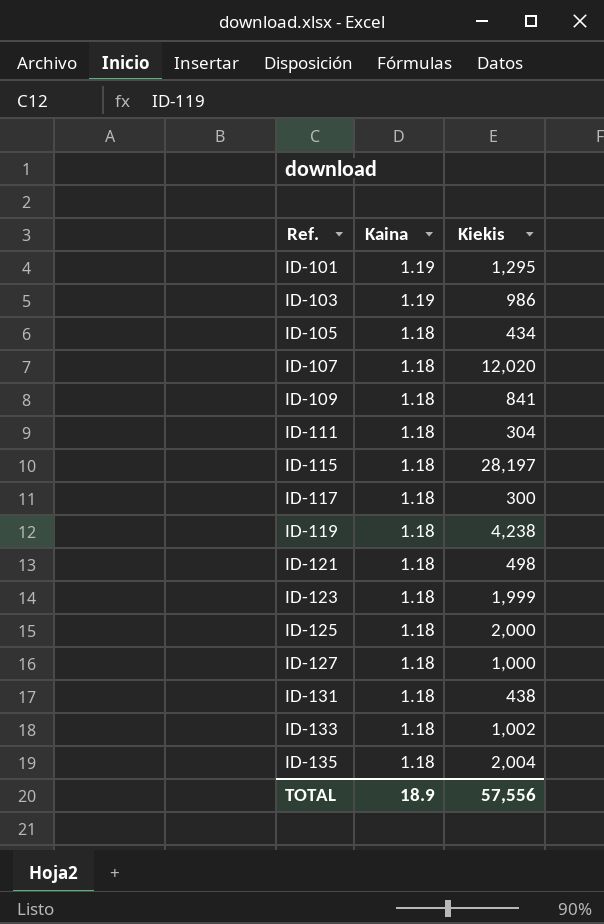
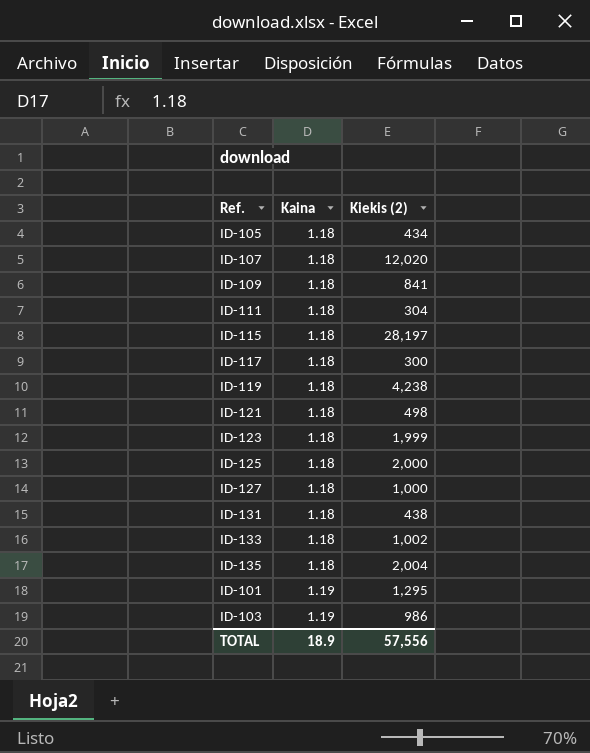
row order: Ref. ascending -> Kaina ascending
column name: Kiekis -> Kiekis (2)

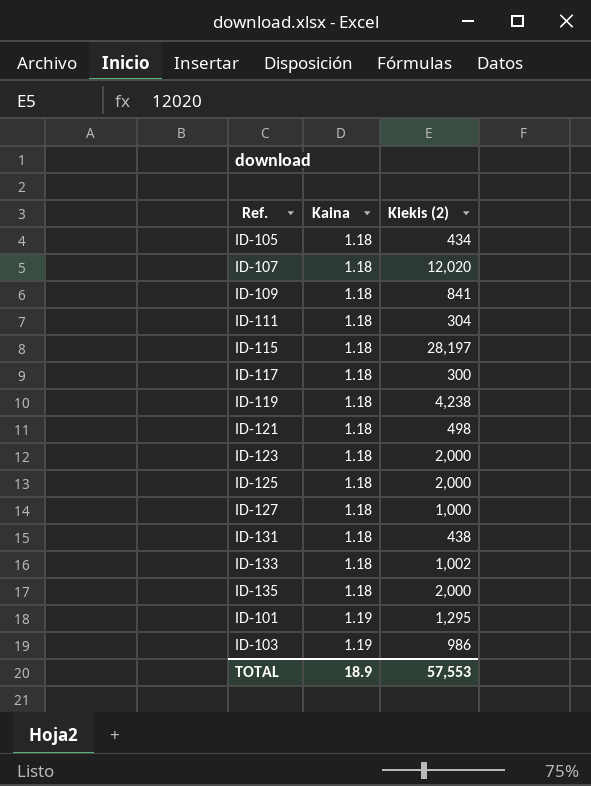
ID-123 | Kiekis (2): 1,999 -> 2,000
ID-135 | Kiekis (2): 2,004 -> 2,000
TOTAL | Kiekis (2): 57,556 -> 57,553

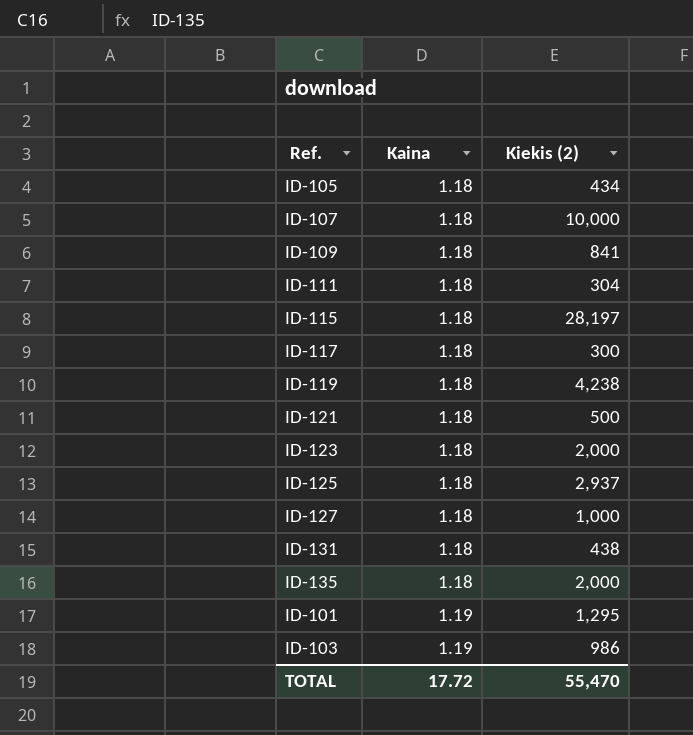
row ID-133: 1.18 | 1,002 -> none
ID-107 | Kiekis (2): 12,020 -> 10,000
ID-121 | Kiekis (2): 498 -> 500
ID-125 | Kiekis (2): 2,000 -> 2,937
TOTAL | Kaina: 18.9 -> 17.72
TOTAL | Kiekis (2): 57,553 -> 55,470

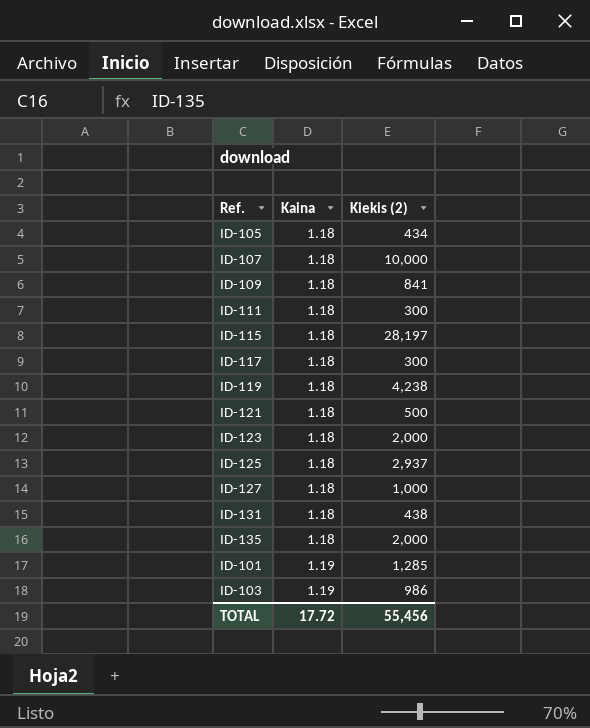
ID-111 | Kiekis (2): 304 -> 300
ID-101 | Kiekis (2): 1,295 -> 1,285
TOTAL | Kiekis (2): 55,470 -> 55,456

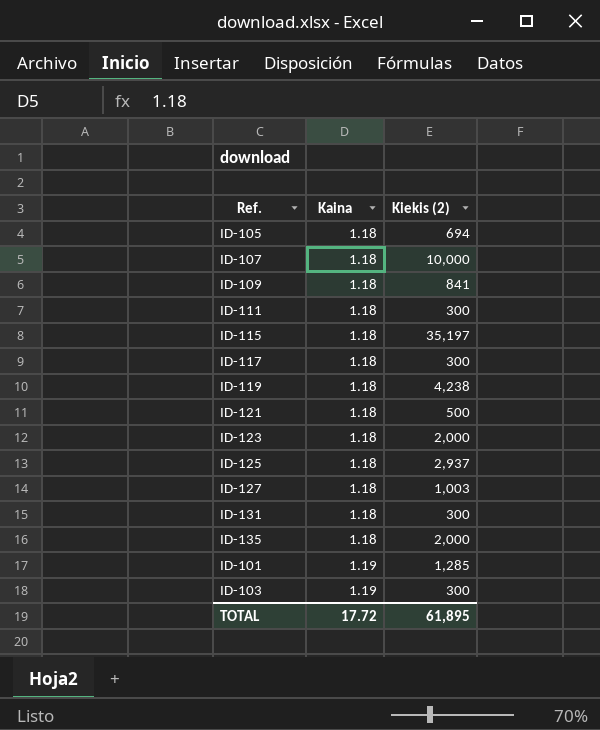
ID-105 | Kiekis (2): 434 -> 694
ID-115 | Kiekis (2): 28,197 -> 35,197
ID-127 | Kiekis (2): 1,000 -> 1,003
ID-131 | Kiekis (2): 438 -> 300
ID-103 | Kiekis (2): 986 -> 300
TOTAL | Kiekis (2): 55,456 -> 61,895

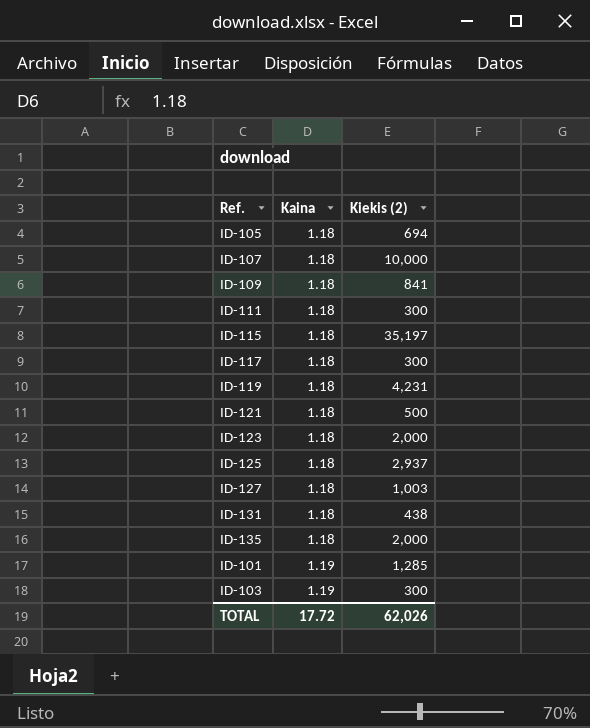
ID-119 | Kiekis (2): 4,238 -> 4,231
ID-131 | Kiekis (2): 300 -> 438
TOTAL | Kiekis (2): 61,895 -> 62,026

